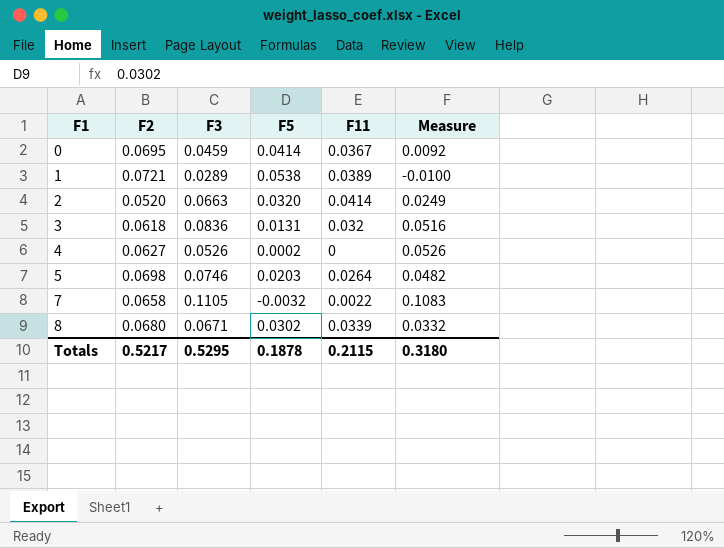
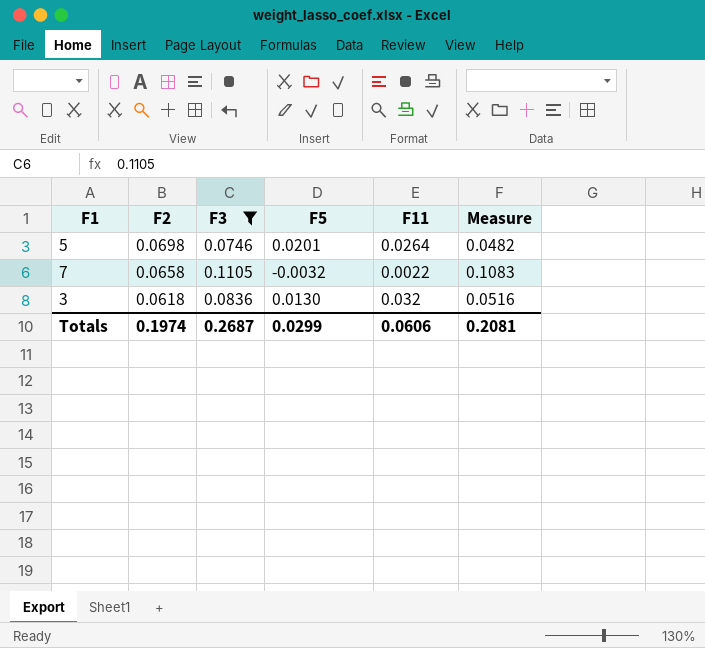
filter: none -> F3 >= 0.0746
row order: F1 ascending -> F2 descending
5 | F5: 0.0203 -> 0.0201
3 | F5: 0.0131 -> 0.0130
Totals | F2: 0.5217 -> 0.1974
Totals | F3: 0.5295 -> 0.2687
Totals | F5: 0.1878 -> 0.0299
Totals | F11: 0.2115 -> 0.0606
Totals | Measure: 0.3180 -> 0.2081

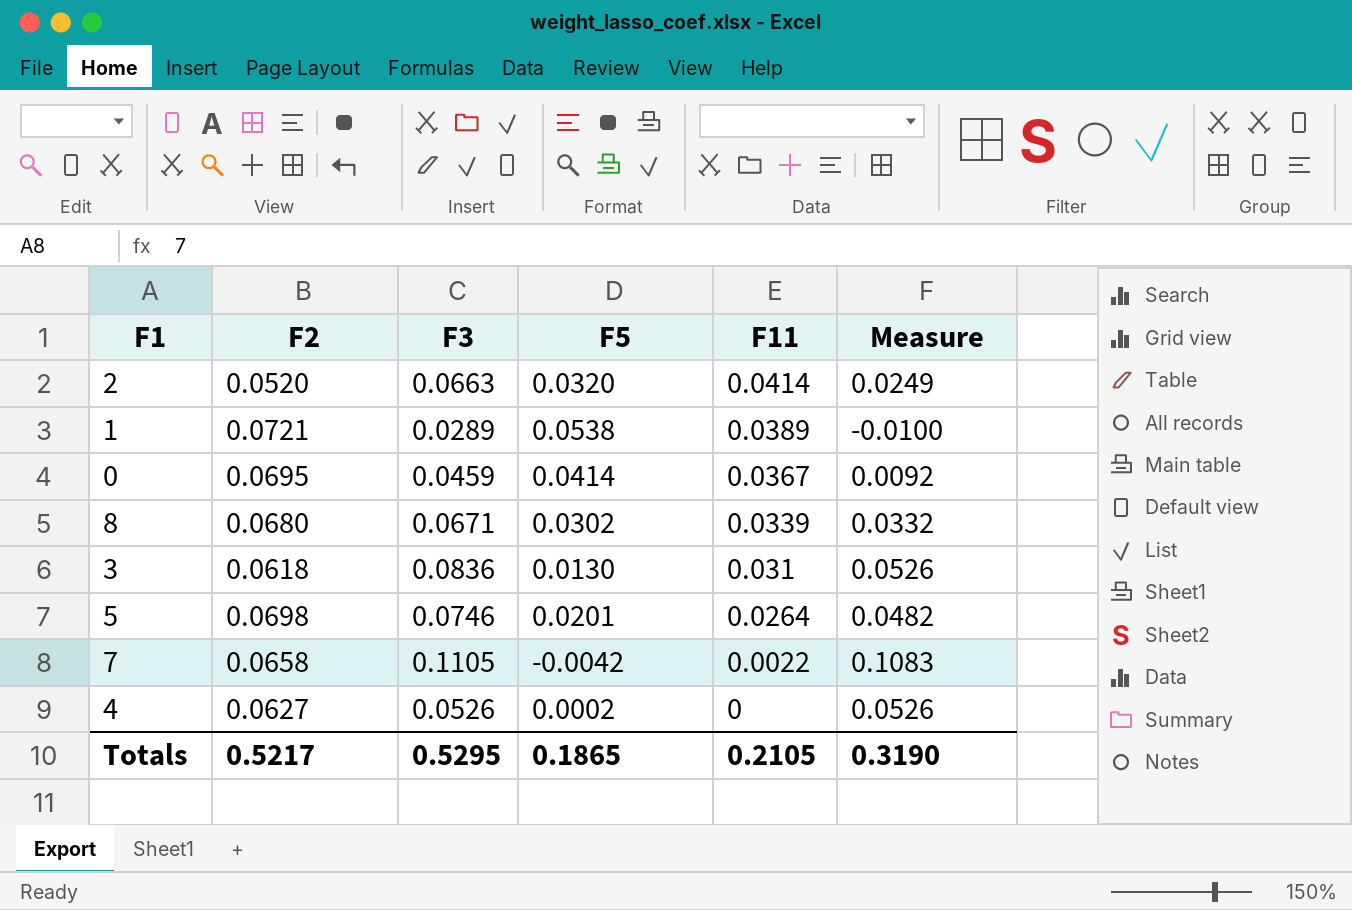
filter: F3 >= 0.0746 -> none
row order: F2 descending -> F11 descending
3 | F11: 0.032 -> 0.031
3 | Measure: 0.0516 -> 0.0526
7 | F5: -0.0032 -> -0.0042
Totals | F2: 0.1974 -> 0.5217
Totals | F3: 0.2687 -> 0.5295
Totals | F5: 0.0299 -> 0.1865
Totals | F11: 0.0606 -> 0.2105
Totals | Measure: 0.2081 -> 0.3190

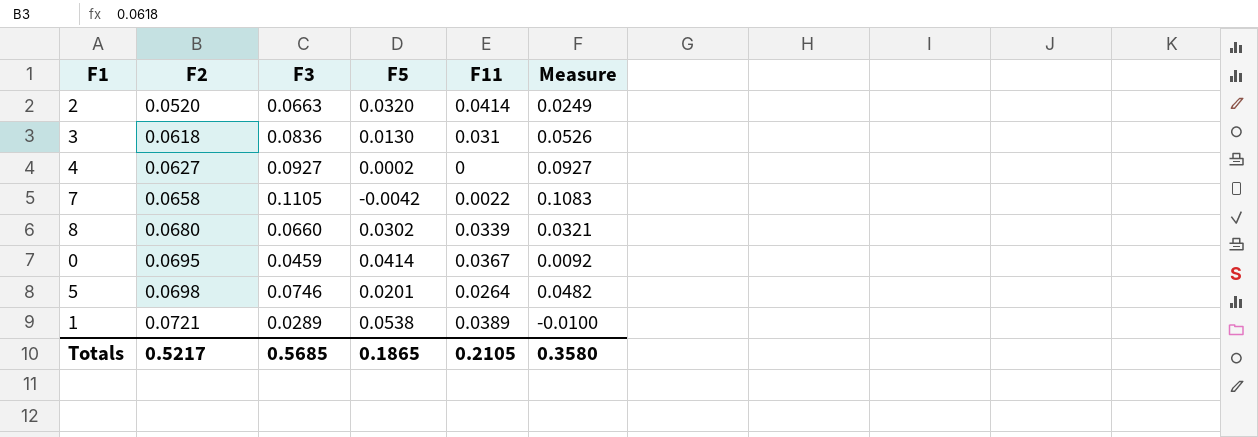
row order: F11 descending -> F2 ascending
4 | F3: 0.0526 -> 0.0927
4 | Measure: 0.0526 -> 0.0927
8 | F3: 0.0671 -> 0.0660
8 | Measure: 0.0332 -> 0.0321
Totals | F3: 0.5295 -> 0.5685
Totals | Measure: 0.3190 -> 0.3580

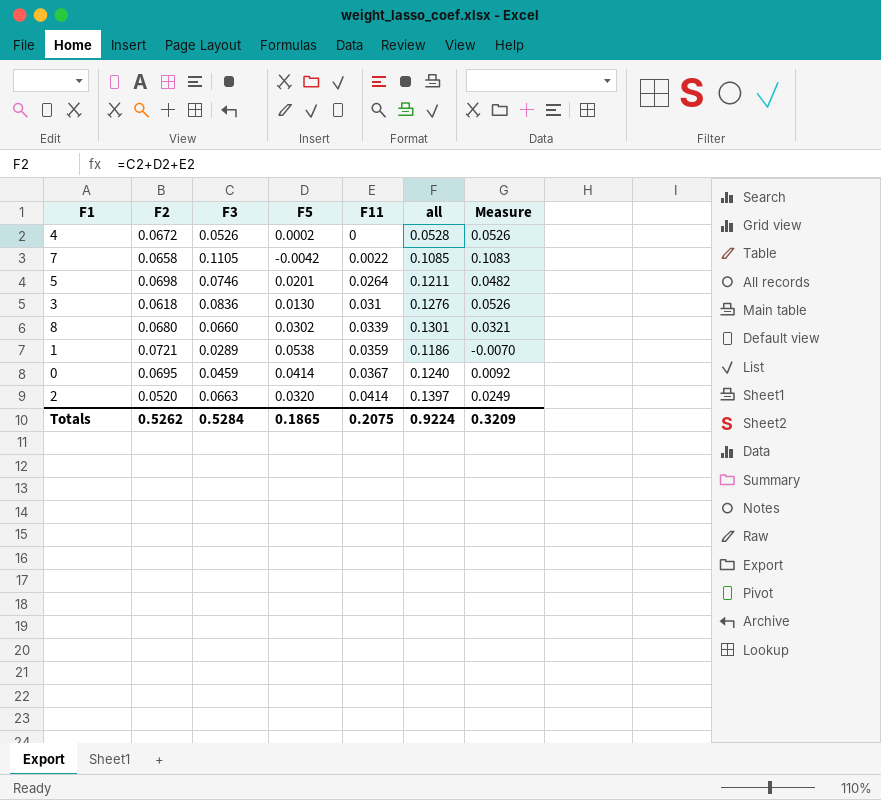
row order: F2 ascending -> F11 ascending
column all | formula: none -> [F3] + [F5] + [F11]
4 | F2: 0.0627 -> 0.0672
4 | F3: 0.0927 -> 0.0526
4 | Measure: 0.0927 -> 0.0526
1 | F11: 0.0389 -> 0.0359
1 | Measure: -0.0100 -> -0.0070
Totals | F2: 0.5217 -> 0.5262
Totals | F3: 0.5685 -> 0.5284
Totals | F11: 0.2105 -> 0.2075
Totals | Measure: 0.3580 -> 0.3209

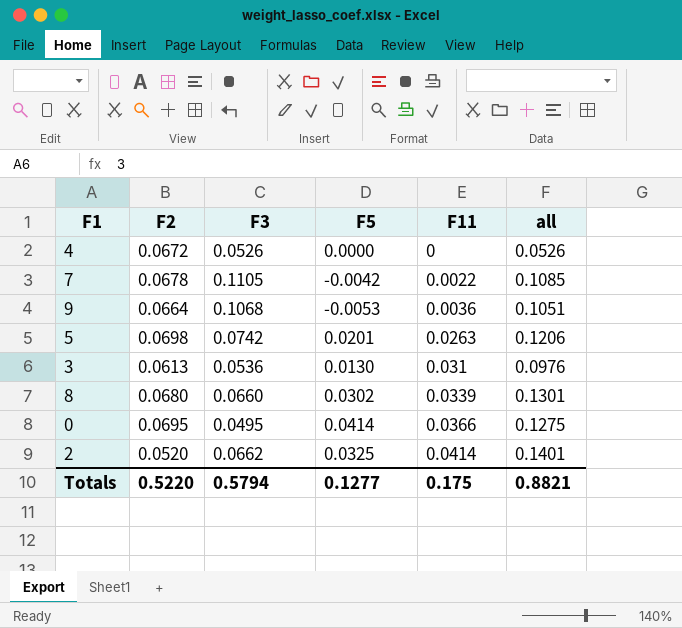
column Measure | formula: [F3] - [F11] -> none
row 1: 0.0721 | 0.0289 | 0.0538 | 0.0359 | 0.1186 | -0.0070 -> none
4 | F5: 0.0002 -> 0.0000
4 | all: 0.0528 -> 0.0526
7 | F2: 0.0658 -> 0.0678
row 9: none -> 0.0664 | 0.1068 | -0.0053 | 0.0036 | 0.1051
5 | F3: 0.0746 -> 0.0742
5 | F11: 0.0264 -> 0.0263
5 | all: 0.1211 -> 0.1206
3 | F2: 0.0618 -> 0.0613
3 | F3: 0.0836 -> 0.0536
3 | all: 0.1276 -> 0.0976
0 | F3: 0.0459 -> 0.0495
0 | F11: 0.0367 -> 0.0366
0 | all: 0.1240 -> 0.1275
2 | F3: 0.0663 -> 0.0662
2 | F5: 0.0320 -> 0.0325
2 | all: 0.1397 -> 0.1401
Totals | F2: 0.5262 -> 0.5220
Totals | F3: 0.5284 -> 0.5794
Totals | F5: 0.1865 -> 0.1277
Totals | F11: 0.2075 -> 0.175
Totals | all: 0.9224 -> 0.8821

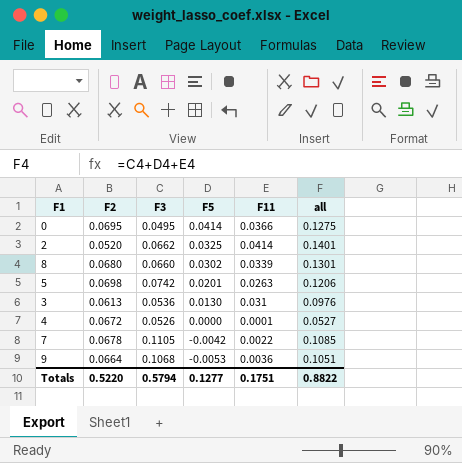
row order: F11 ascending -> F5 descending
4 | F11: 0 -> 0.0001
4 | all: 0.0526 -> 0.0527
Totals | F11: 0.175 -> 0.1751
Totals | all: 0.8821 -> 0.8822

